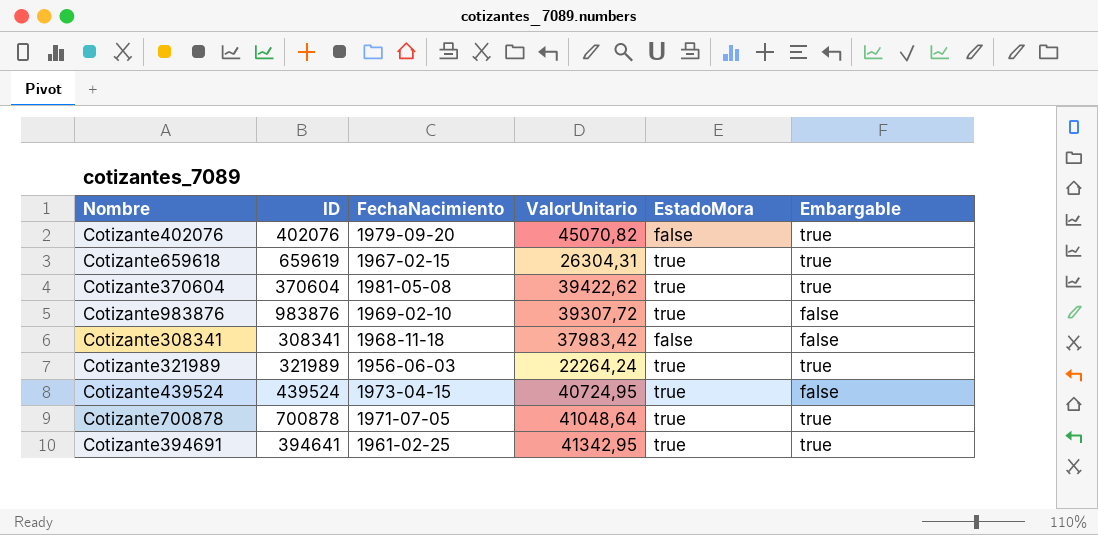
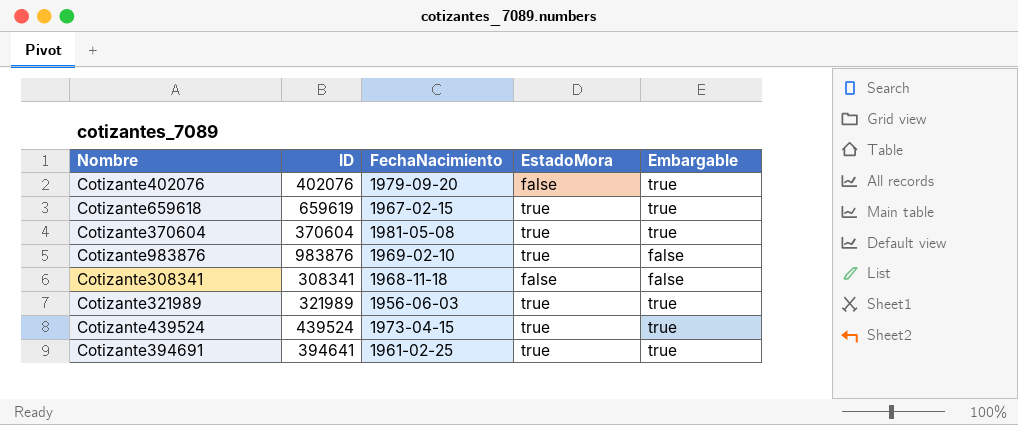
column ValorUnitario | position: 4 -> none
row Cotizante700878: 700878 | 1971-07-05 | 41048,64 | true | true -> none
Cotizante439524 | Embargable: false -> true

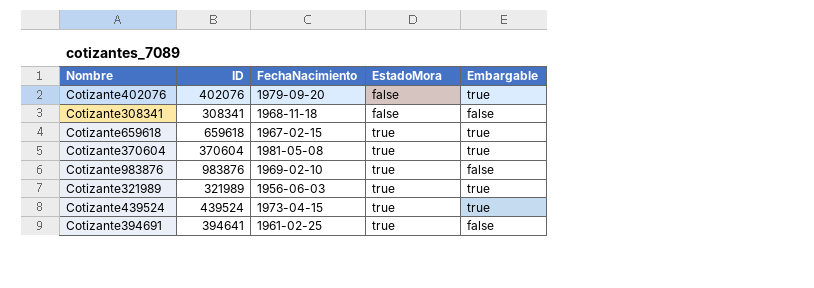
row order: none -> EstadoMora ascending
Cotizante659618 | ID: 659619 -> 659618
Cotizante394691 | Embargable: true -> false

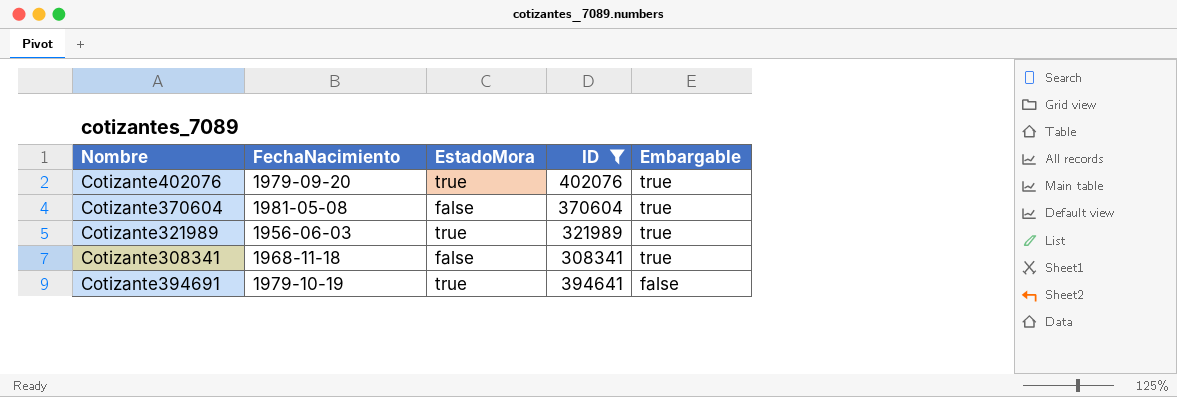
filter: none -> ID <= 402076
row order: EstadoMora ascending -> Embargable descending
column ID | position: 2 -> 4
Cotizante402076 | EstadoMora: false -> true
Cotizante370604 | EstadoMora: true -> false
Cotizante308341 | Embargable: false -> true
Cotizante394691 | FechaNacimiento: 1961-02-25 -> 1979-10-19

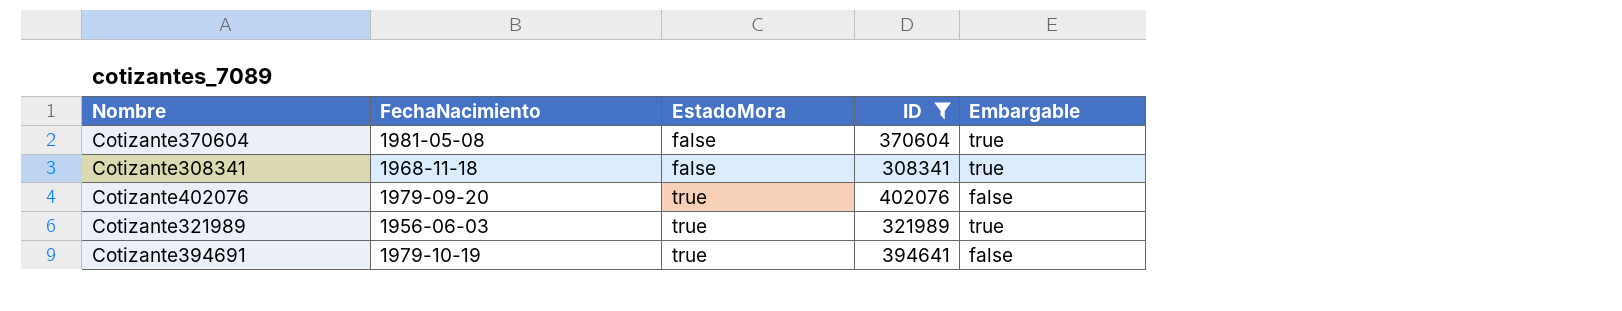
row order: Embargable descending -> EstadoMora ascending
Cotizante402076 | Embargable: true -> false

